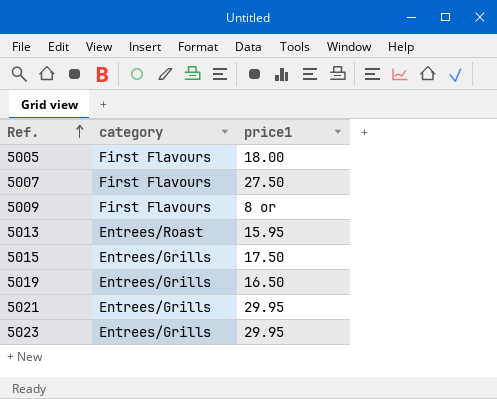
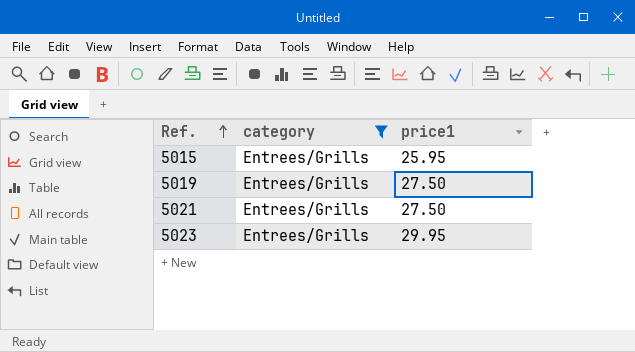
filter: none -> category = Entrees/Grills
5015 | price1: 17.50 -> 25.95
5019 | price1: 16.50 -> 27.50
5021 | price1: 29.95 -> 27.50

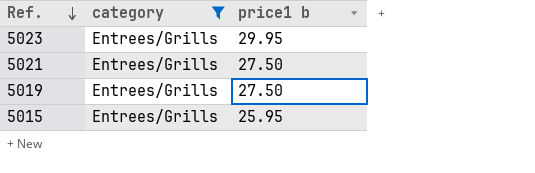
row order: Ref. ascending -> Ref. descending
column name: price1 -> price1 b

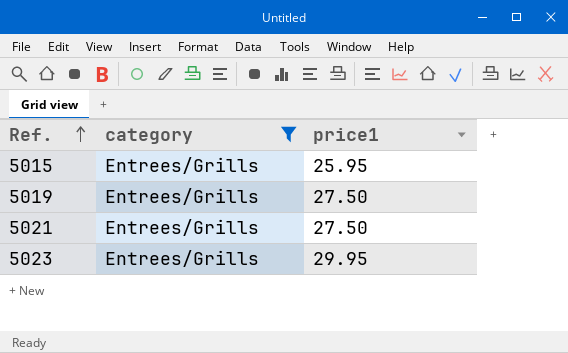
row order: Ref. descending -> Ref. ascending
column name: price1 b -> price1

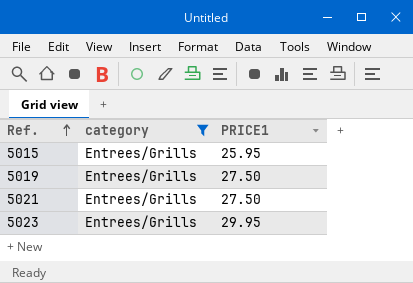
column name: price1 -> PRICE1

